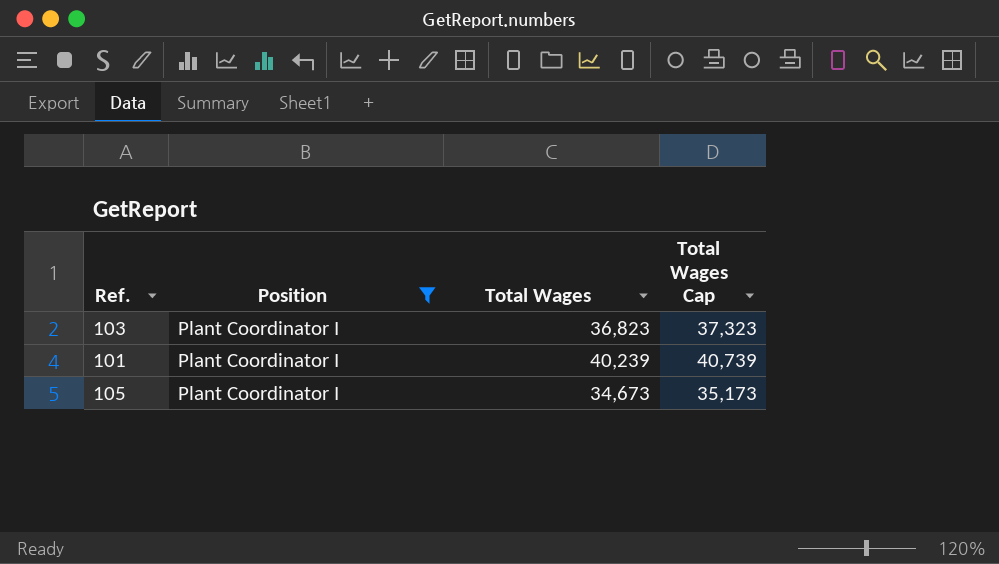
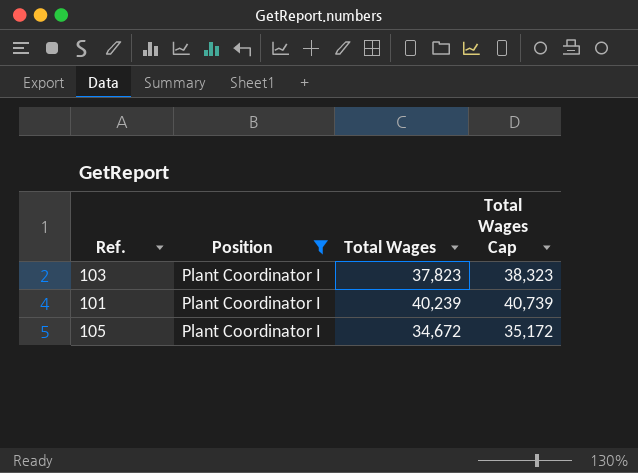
103 | Total Wages: 36,823 -> 37,823
103 | Total Wages Cap: 37,323 -> 38,323
105 | Total Wages: 34,673 -> 34,672
105 | Total Wages Cap: 35,173 -> 35,172

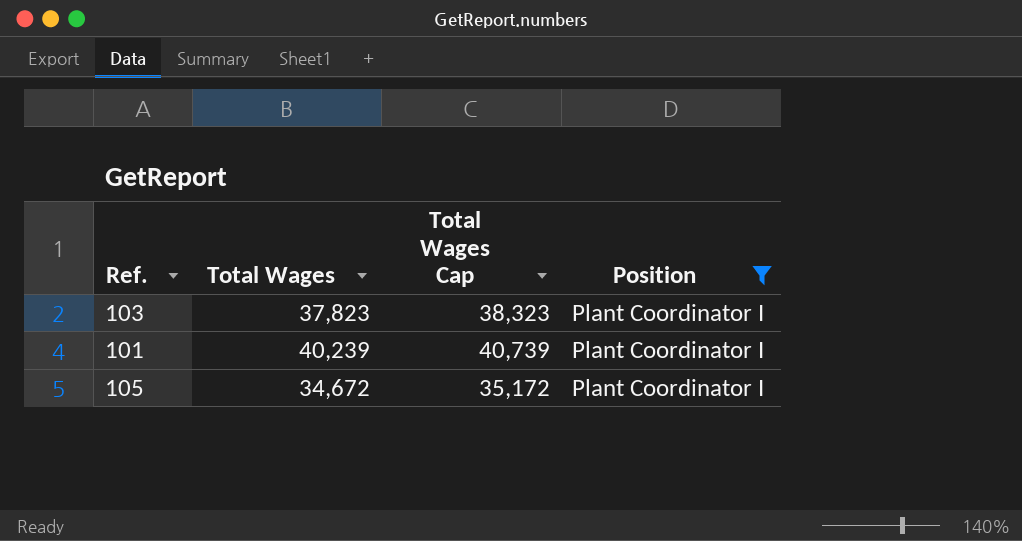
column Position | position: 2 -> 4

